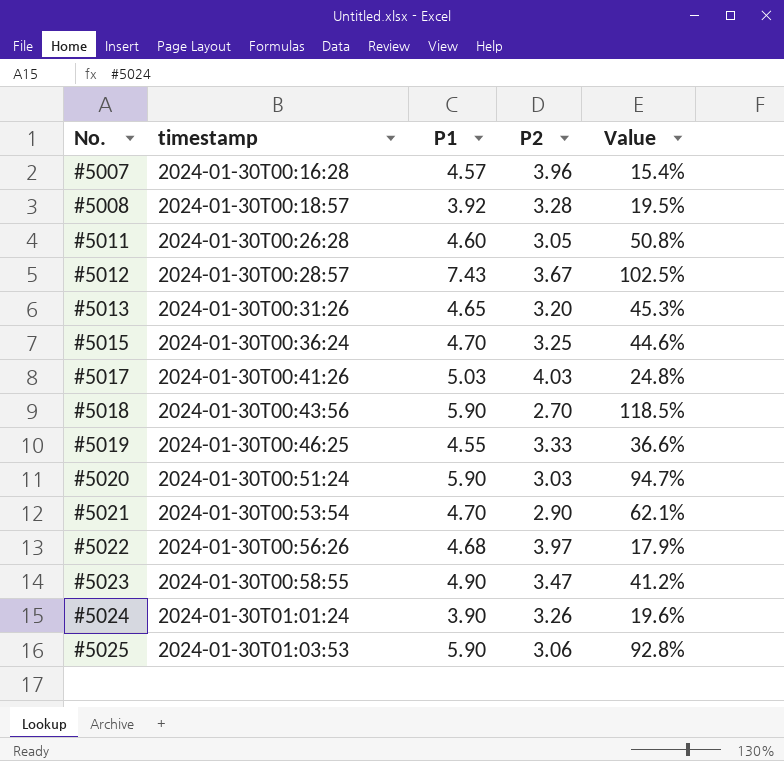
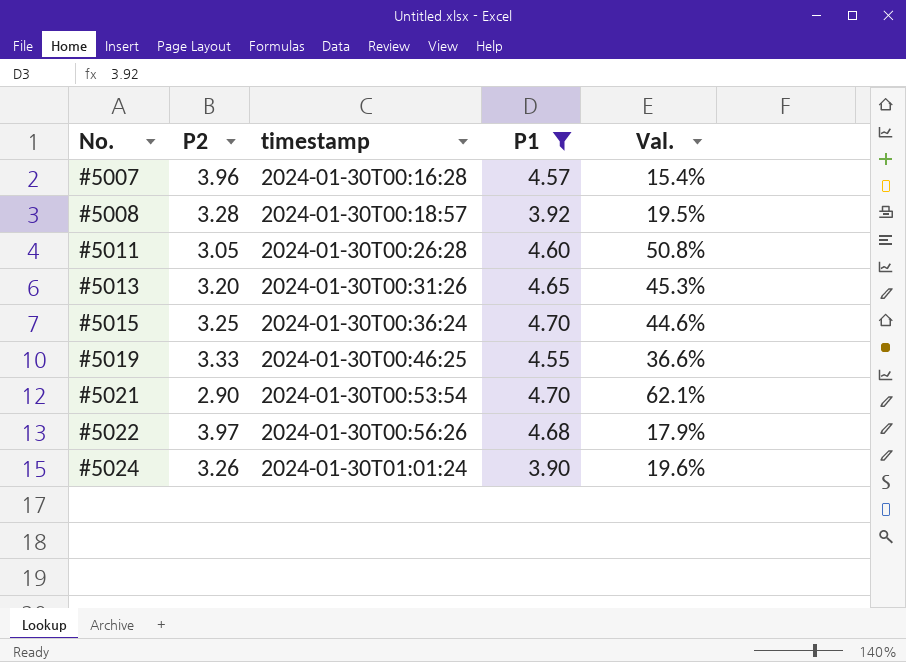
filter: none -> P1 <= 4.70
column P2 | position: 4 -> 2
column name: Value -> Val.

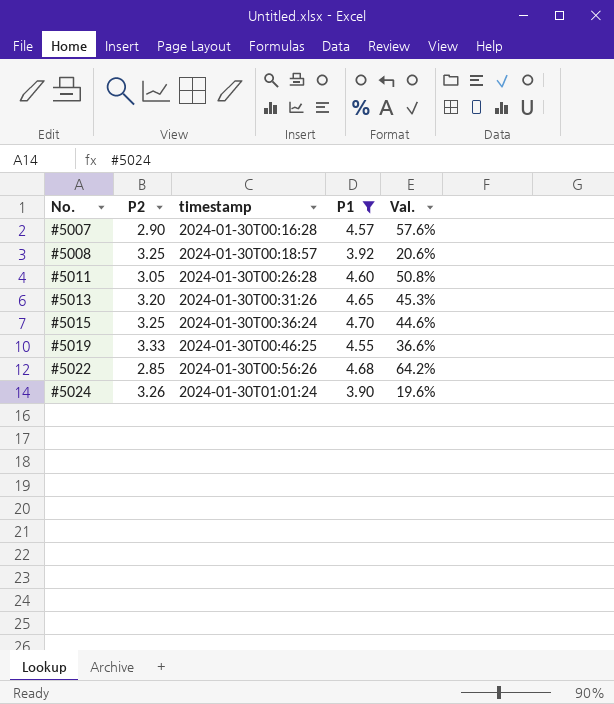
row #5021: 2.90 | 2024-01-30T00:53:54 | 4.70 | 62.1% -> none
#5007 | P2: 3.96 -> 2.90
#5007 | Val.: 15.4% -> 57.6%
#5008 | P2: 3.28 -> 3.25
#5008 | Val.: 19.5% -> 20.6%
#5022 | P2: 3.97 -> 2.85
#5022 | Val.: 17.9% -> 64.2%

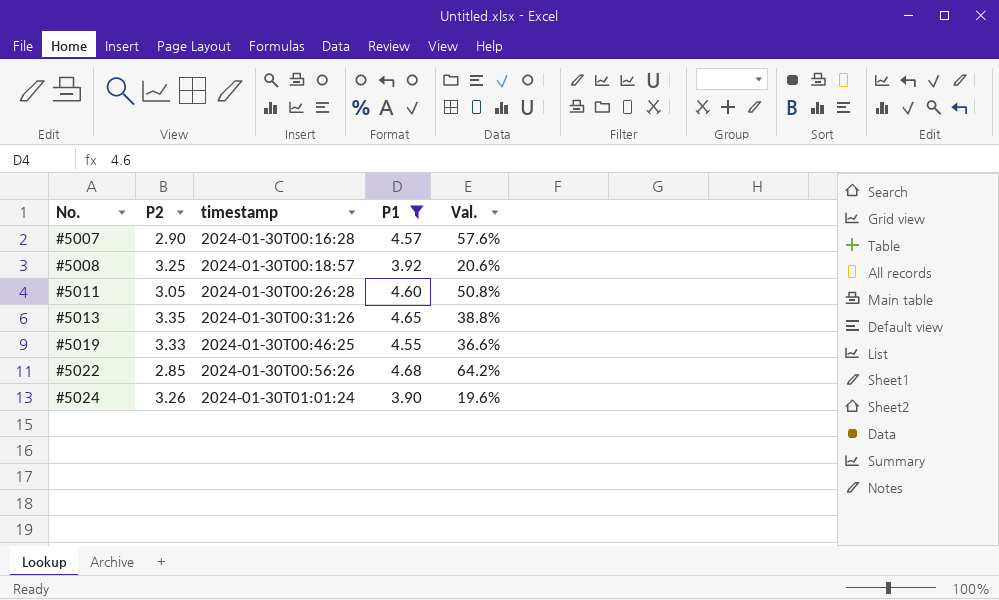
row #5015: 3.25 | 2024-01-30T00:36:24 | 4.70 | 44.6% -> none
#5013 | P2: 3.20 -> 3.35
#5013 | Val.: 45.3% -> 38.8%

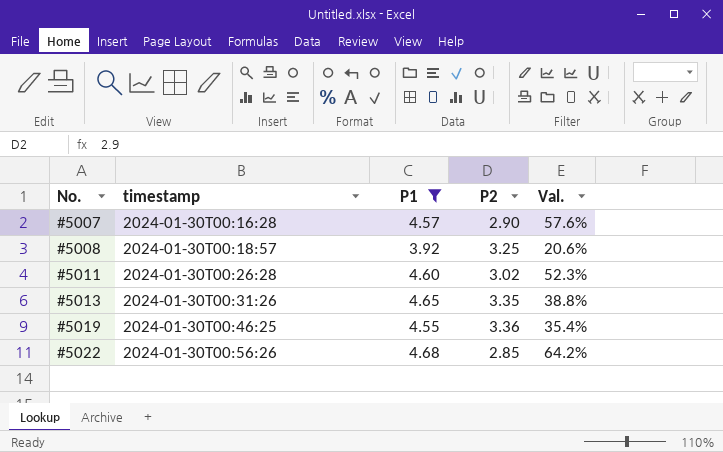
column P2 | position: 2 -> 4
row #5024: 3.26 | 2024-01-30T01:01:24 | 3.90 | 19.6% -> none
#5011 | P2: 3.05 -> 3.02
#5011 | Val.: 50.8% -> 52.3%
#5019 | P2: 3.33 -> 3.36
#5019 | Val.: 36.6% -> 35.4%

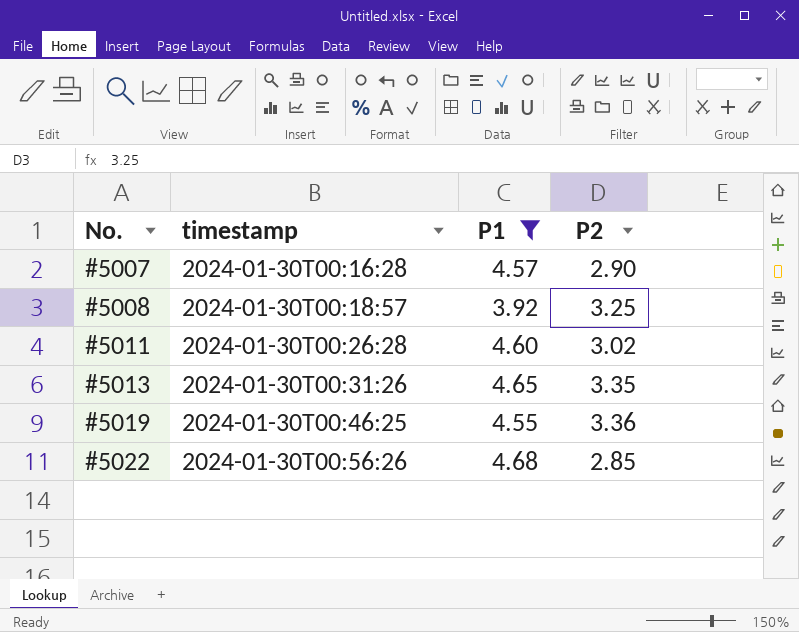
column Val. | formula: ([P1] - [P2]) / [P2] -> none

